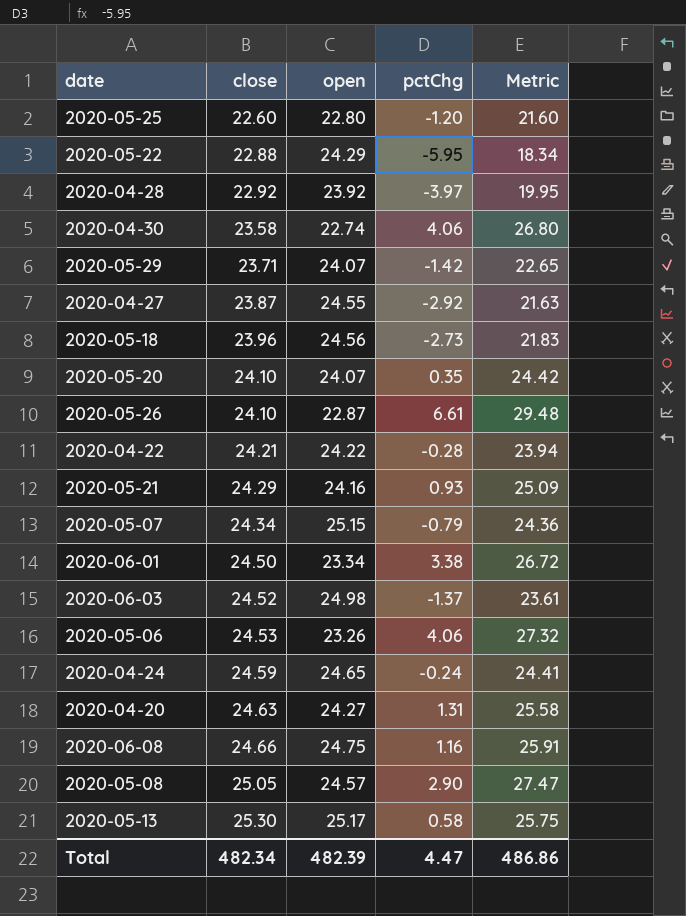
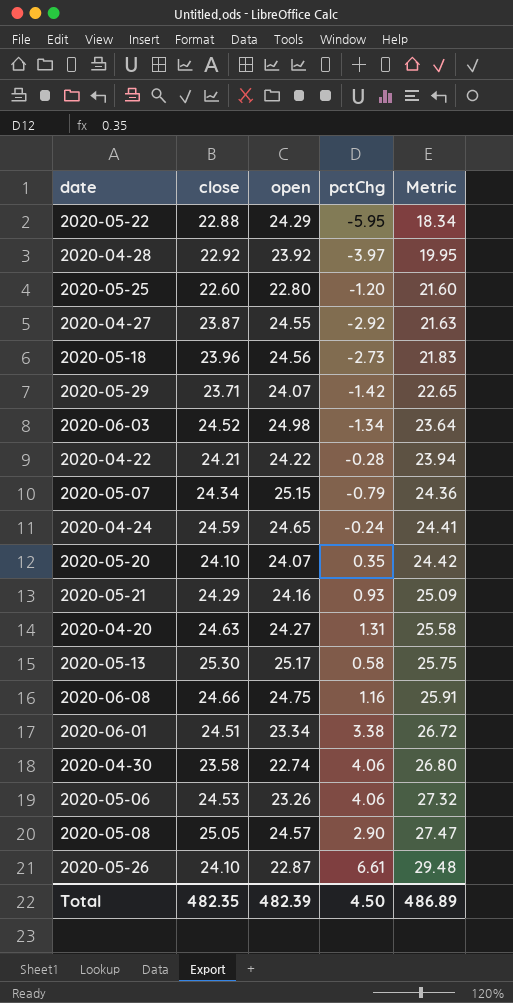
row order: close ascending -> Metric ascending
2020-06-03 | pctChg: -1.37 -> -1.34
2020-06-03 | Metric: 23.61 -> 23.64
2020-06-01 | close: 24.50 -> 24.51
Total | close: 482.34 -> 482.35
Total | pctChg: 4.47 -> 4.50
Total | Metric: 486.86 -> 486.89

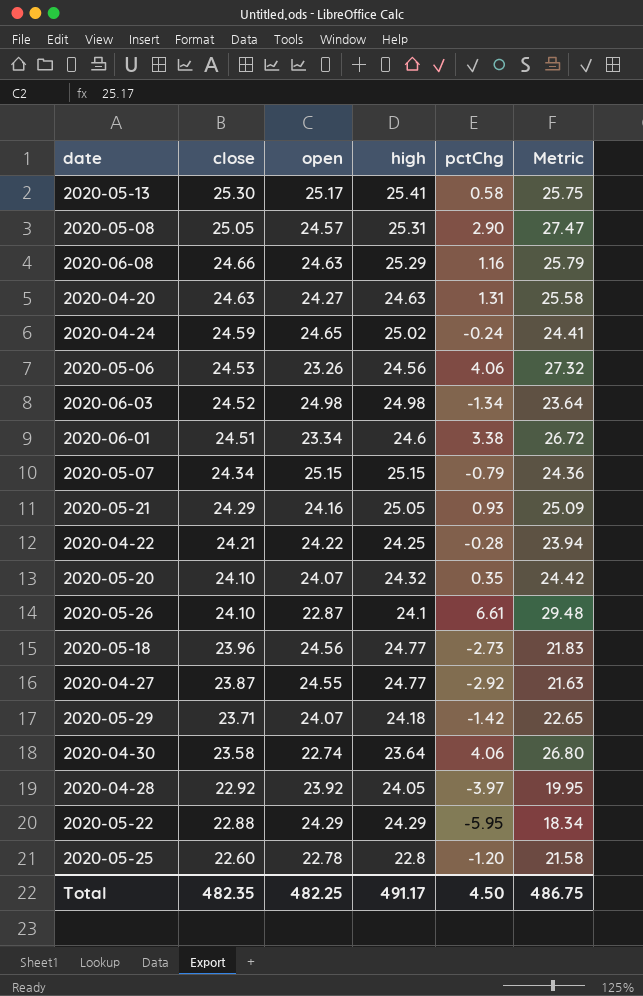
row order: Metric ascending -> close descending
column high | position: none -> 4
2020-06-08 | open: 24.75 -> 24.63
2020-06-08 | Metric: 25.91 -> 25.79
2020-05-25 | open: 22.80 -> 22.78
2020-05-25 | Metric: 21.60 -> 21.58
Total | open: 482.39 -> 482.25
Total | Metric: 486.89 -> 486.75

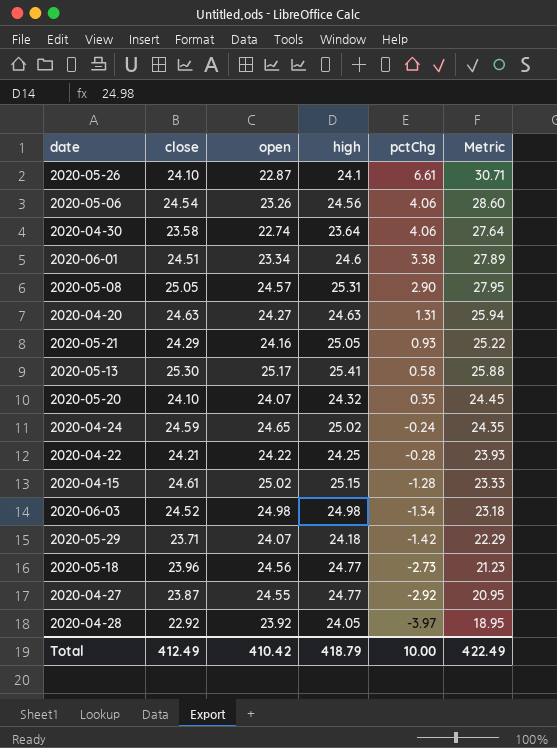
row order: close descending -> pctChg descending
column Metric | formula: [open] + [pctChg] -> [close] + [pctChg]
row 2020-06-08: 24.66 | 24.63 | 25.29 | 1.16 | 25.79 -> none
row 2020-05-07: 24.34 | 25.15 | 25.15 | -0.79 | 24.36 -> none
row 2020-05-22: 22.88 | 24.29 | 24.29 | -5.95 | 18.34 -> none
row 2020-05-25: 22.60 | 22.78 | 22.8 | -1.20 | 21.58 -> none
2020-05-06 | close: 24.53 -> 24.54
row 2020-04-15: none -> 24.61 | 25.02 | 25.15 | -1.28 | 23.33
Total | close: 482.35 -> 412.49
Total | open: 482.25 -> 410.42
Total | high: 491.17 -> 418.79
Total | pctChg: 4.50 -> 10.00
Total | Metric: 486.75 -> 422.49

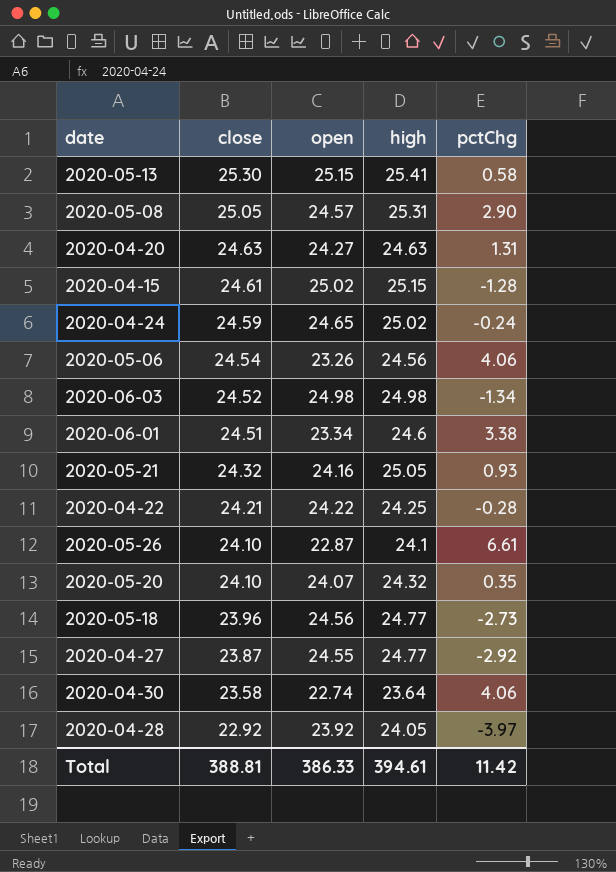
row order: pctChg descending -> close descending
column Metric | formula: [close] + [pctChg] -> none
row 2020-05-29: 23.71 | 24.07 | 24.18 | -1.42 | 22.29 -> none
2020-05-13 | open: 25.17 -> 25.15
2020-05-21 | close: 24.29 -> 24.32
Total | close: 412.49 -> 388.81
Total | open: 410.42 -> 386.33
Total | high: 418.79 -> 394.61
Total | pctChg: 10.00 -> 11.42

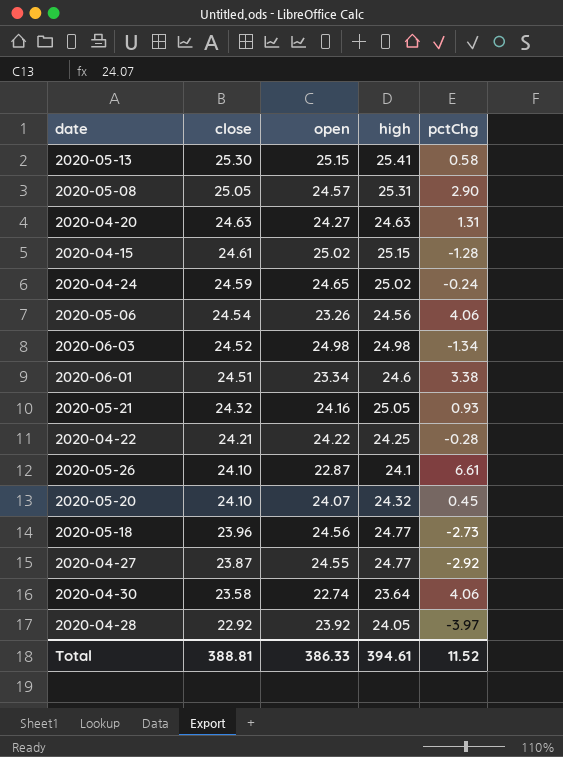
2020-05-20 | pctChg: 0.35 -> 0.45
Total | pctChg: 11.42 -> 11.52

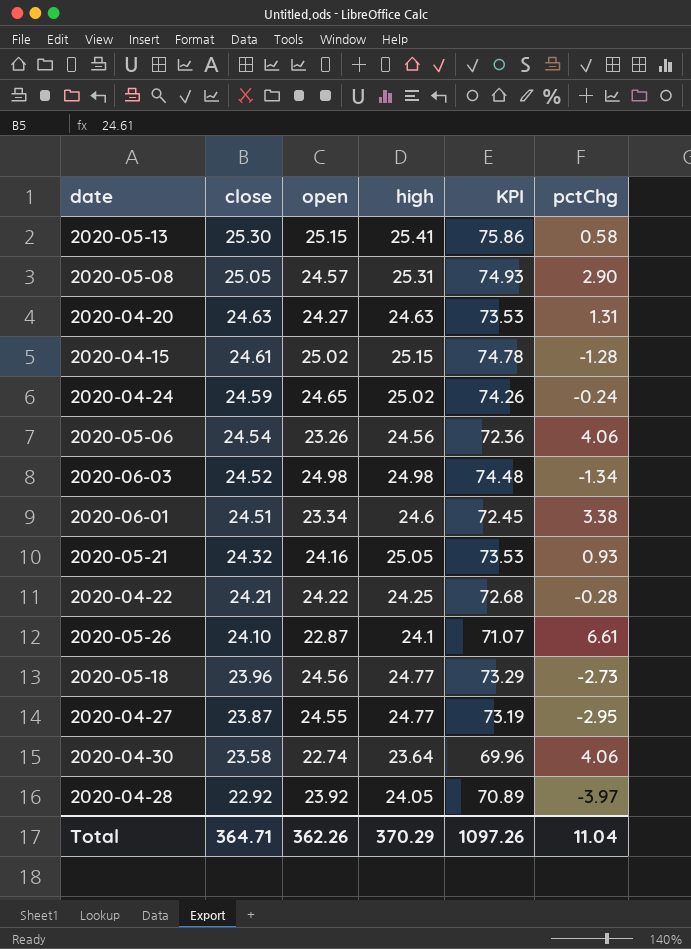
column KPI | formula: none -> [close] + [open] + [high]
row 2020-05-20: 24.10 | 24.07 | 24.32 | 0.45 -> none
2020-04-27 | pctChg: -2.92 -> -2.95
Total | close: 388.81 -> 364.71
Total | open: 386.33 -> 362.26
Total | high: 394.61 -> 370.29
Total | pctChg: 11.52 -> 11.04

